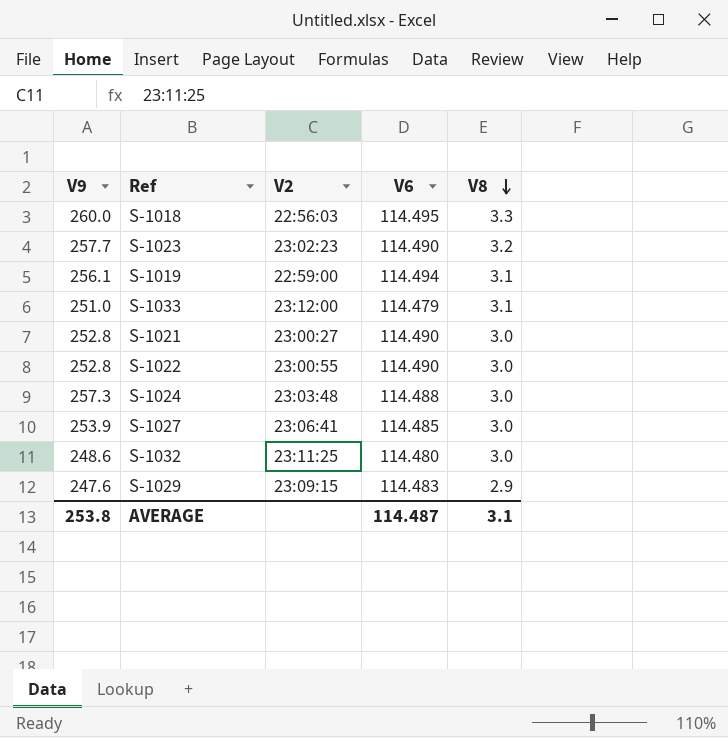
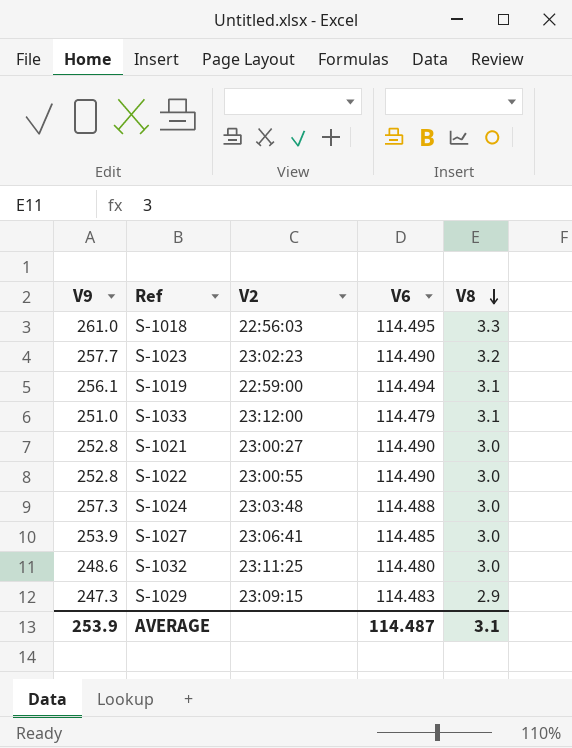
S-1018 | V9: 260.0 -> 261.0
S-1029 | V9: 247.6 -> 247.3
AVERAGE | V9: 253.8 -> 253.9

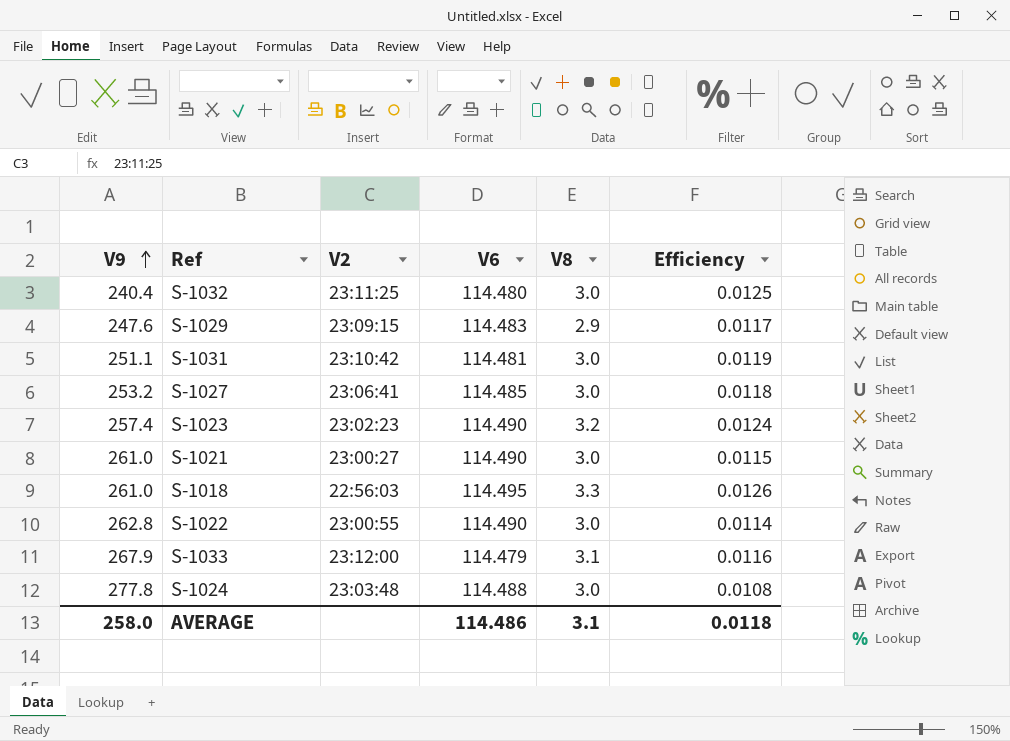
row order: V8 descending -> V9 ascending
column Efficiency | formula: none -> [V8] / [V9]
row S-1019: 256.1 | 22:59:00 | 114.494 | 3.1 -> none
S-1032 | V9: 248.6 -> 240.4
S-1029 | V9: 247.3 -> 247.6
row S-1031: none -> 251.1 | 23:10:42 | 114.481 | 3.0 | 0.0119
S-1027 | V9: 253.9 -> 253.2
S-1023 | V9: 257.7 -> 257.4
S-1021 | V9: 252.8 -> 261.0
S-1022 | V9: 252.8 -> 262.8
S-1033 | V9: 251.0 -> 267.9
S-1024 | V9: 257.3 -> 277.8
AVERAGE | V9: 253.9 -> 258.0
AVERAGE | V6: 114.487 -> 114.486

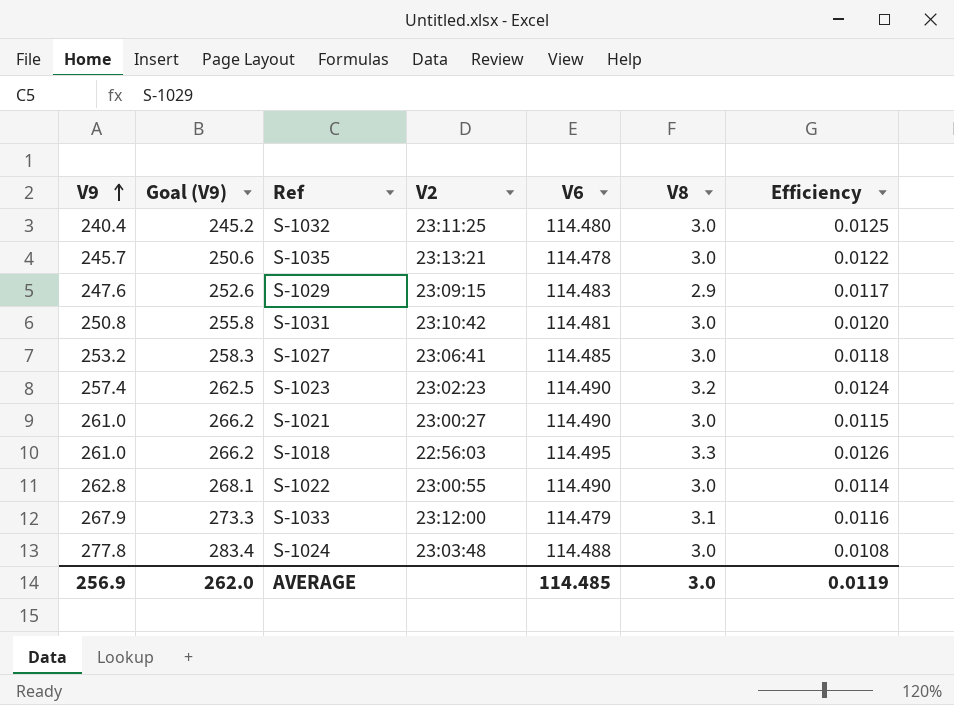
column Goal (V9) | formula: none -> [V9] * 1.02
row S-1035: none -> 245.7 | 250.6 | 23:13:21 | 114.478 | 3.0 | 0.0122
S-1031 | V9: 251.1 -> 250.8
S-1031 | Efficiency: 0.0119 -> 0.0120
AVERAGE | V9: 258.0 -> 256.9
AVERAGE | V6: 114.486 -> 114.485
AVERAGE | V8: 3.1 -> 3.0
AVERAGE | Efficiency: 0.0118 -> 0.0119

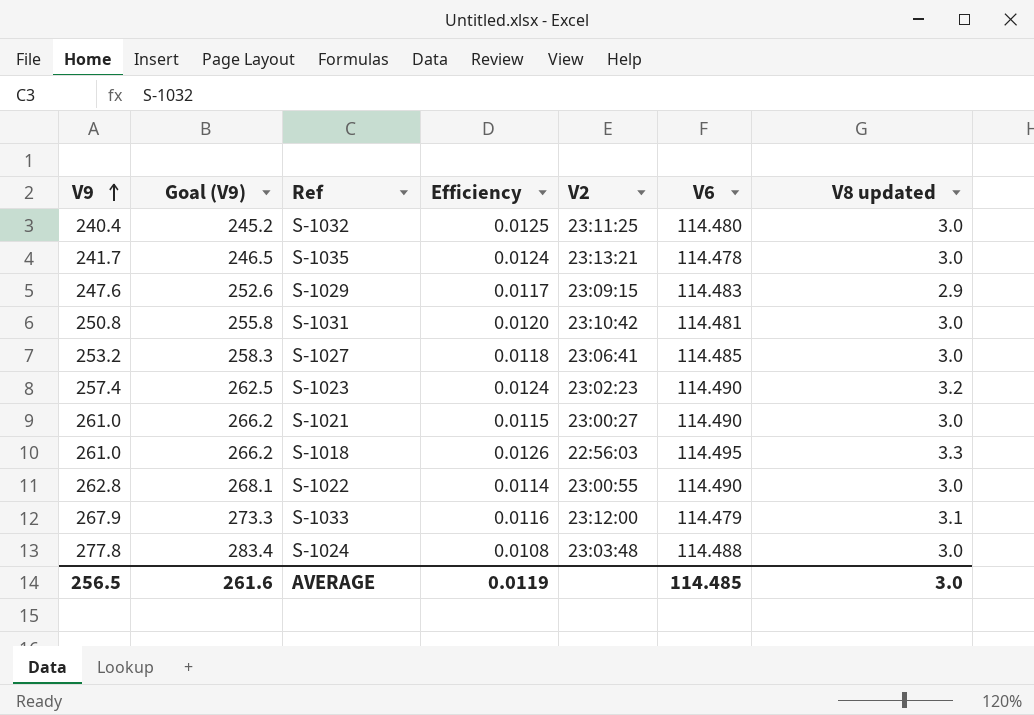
column Efficiency | position: 7 -> 4
column name: V8 -> V8 updated
S-1035 | V9: 245.7 -> 241.7
S-1035 | Goal (V9): 250.6 -> 246.5
S-1035 | Efficiency: 0.0122 -> 0.0124
AVERAGE | V9: 256.9 -> 256.5
AVERAGE | Goal (V9): 262.0 -> 261.6

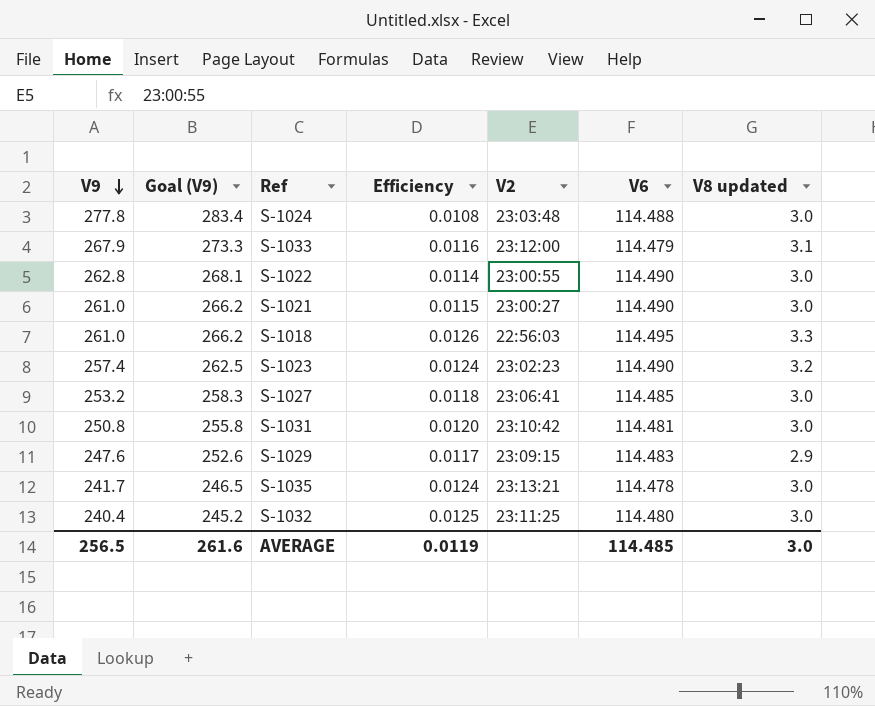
row order: V9 ascending -> V9 descending

